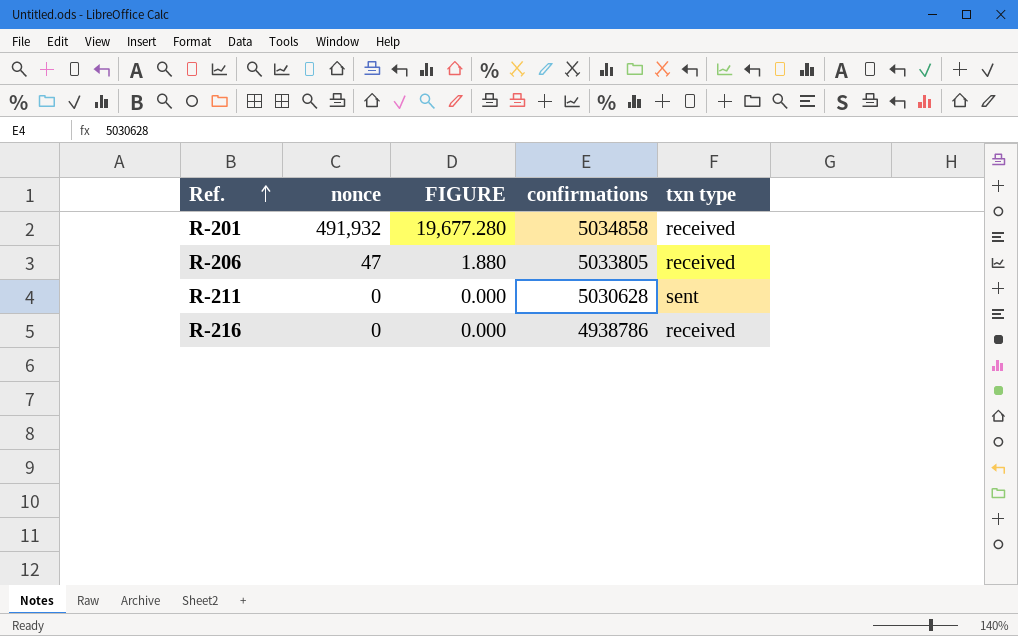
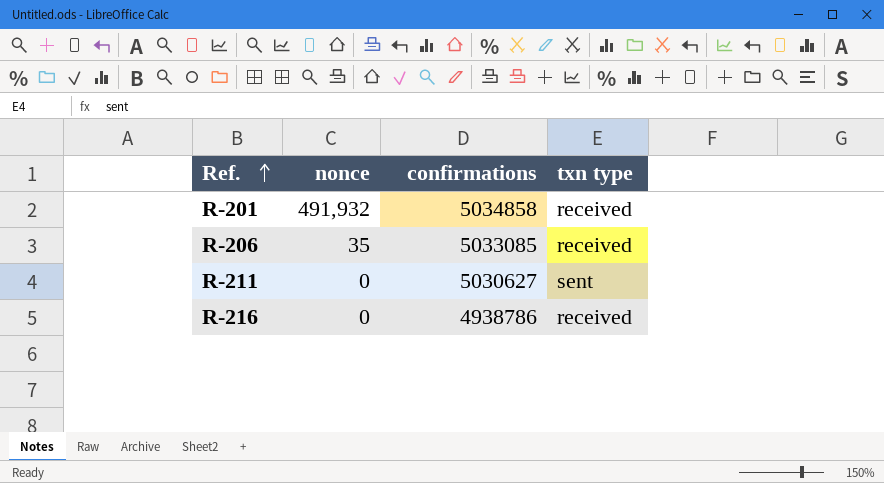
column FIGURE | formula: [nonce] * 0.04 -> none
R-206 | nonce: 47 -> 35
R-206 | confirmations: 5033805 -> 5033085
R-211 | confirmations: 5030628 -> 5030627

